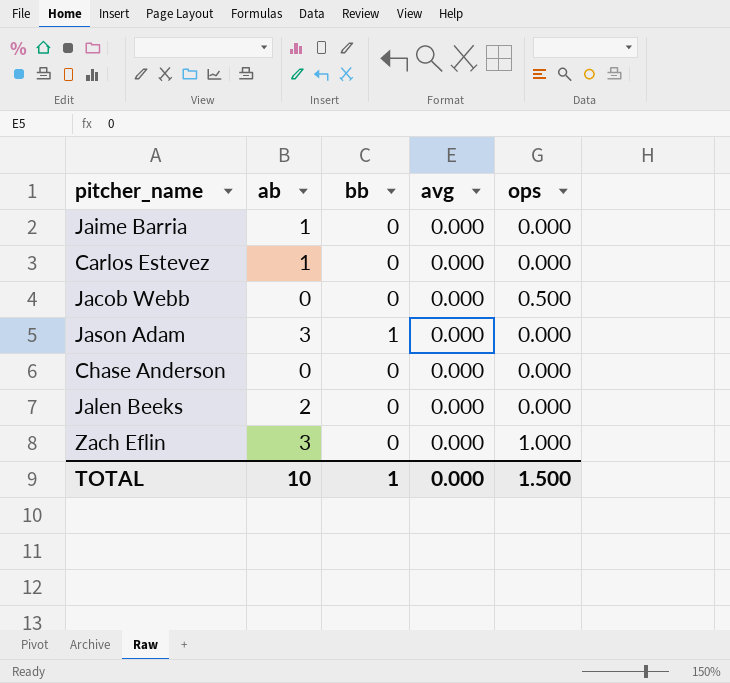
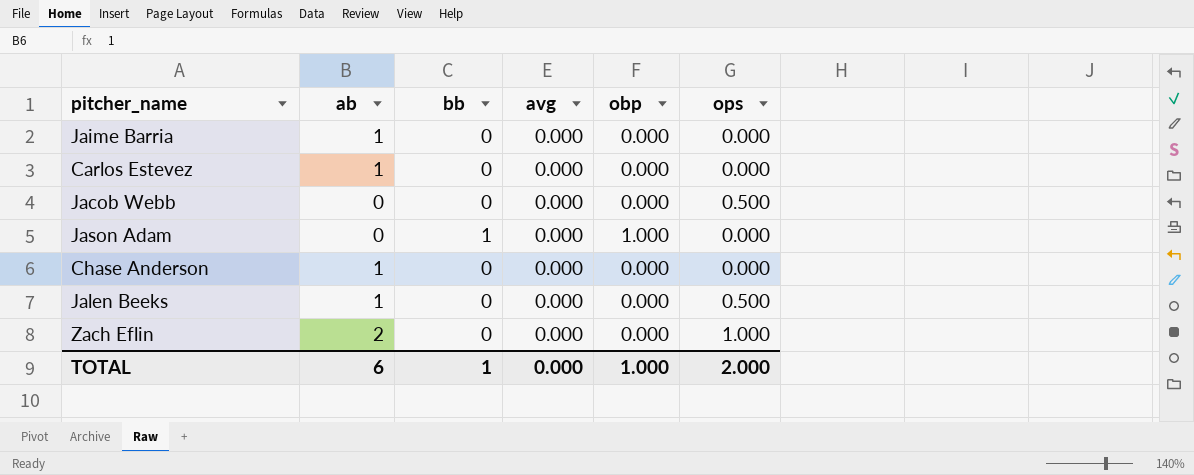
column obp | position: none -> 5
Jason Adam | ab: 3 -> 0
Chase Anderson | ab: 0 -> 1
Jalen Beeks | ab: 2 -> 1
Jalen Beeks | ops: 0.000 -> 0.500
Zach Eflin | ab: 3 -> 2
TOTAL | ab: 10 -> 6
TOTAL | ops: 1.500 -> 2.000

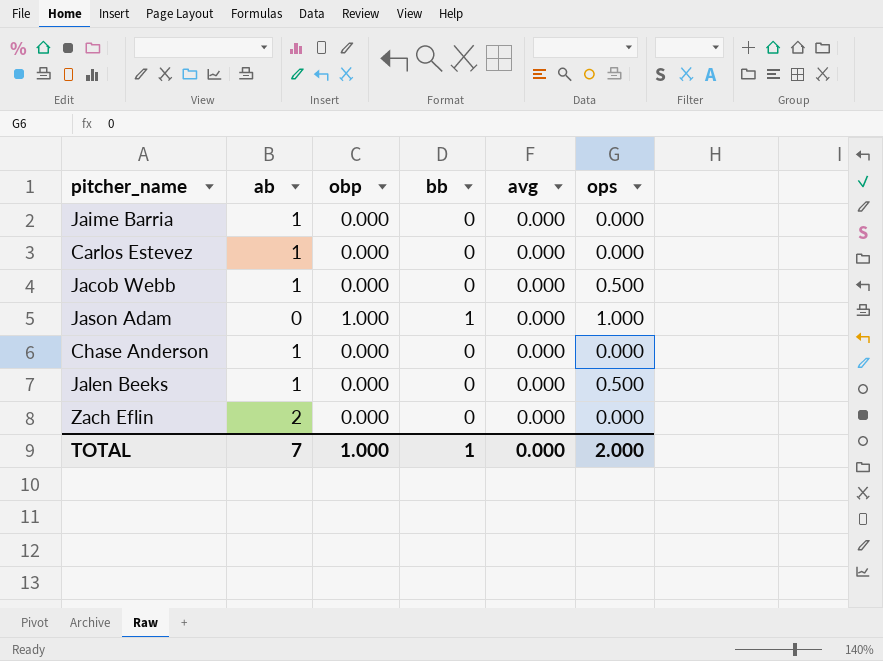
column obp | position: 5 -> 3
Jacob Webb | ab: 0 -> 1
Jason Adam | ops: 0.000 -> 1.000
Zach Eflin | ops: 1.000 -> 0.000
TOTAL | ab: 6 -> 7

